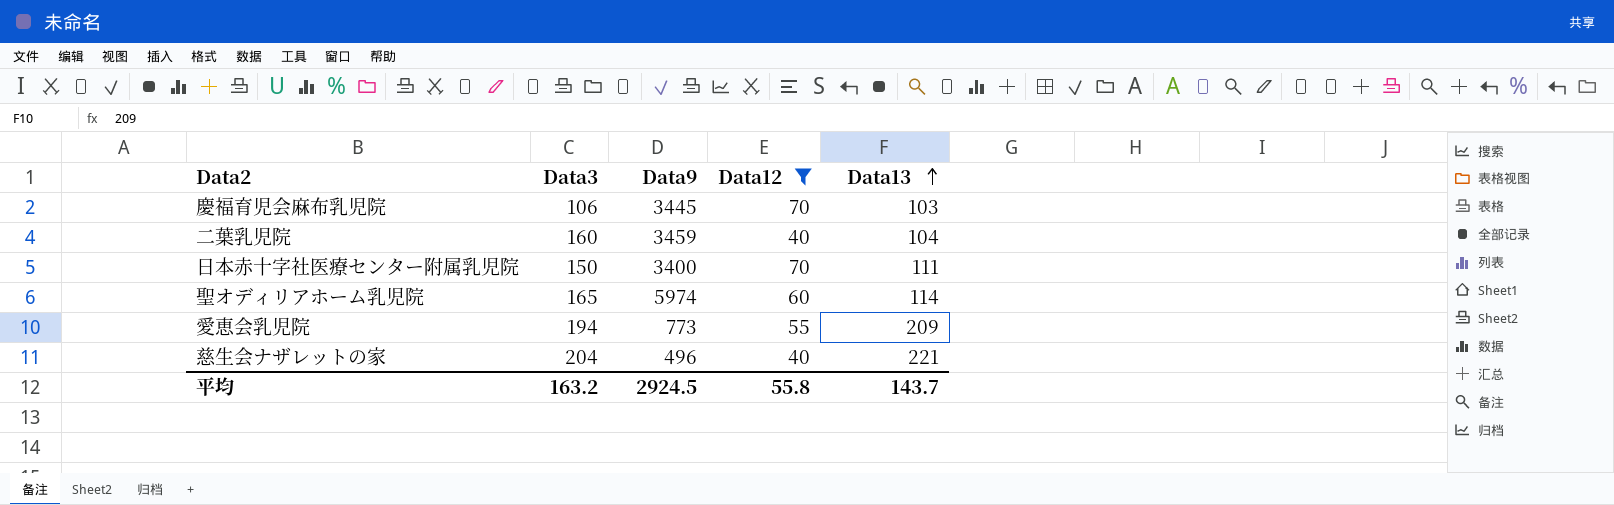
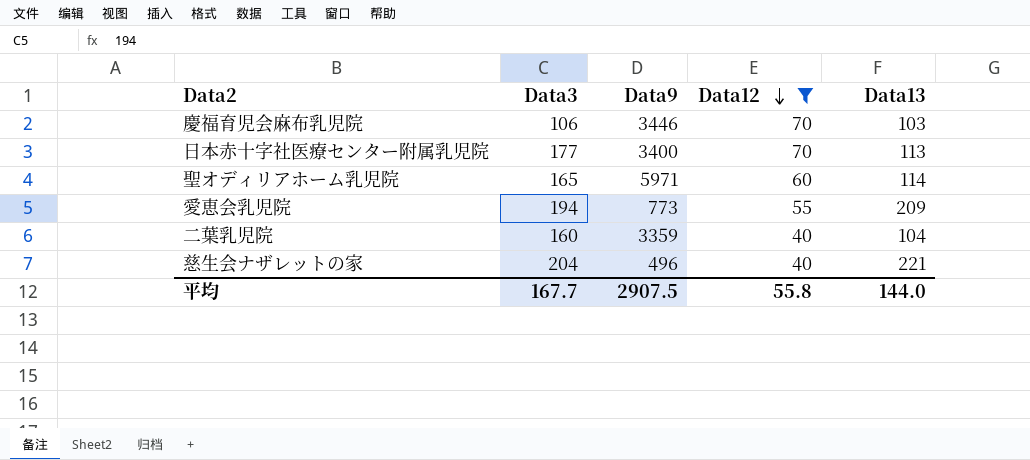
row order: Data13 ascending -> Data12 descending
慶福育児会麻布乳児院 | Data9: 3445 -> 3446
日本赤十字社医療センター附属乳児院 | Data3: 150 -> 177
日本赤十字社医療センター附属乳児院 | Data13: 111 -> 113
聖オディリアホーム乳児院 | Data9: 5974 -> 5971
二葉乳児院 | Data9: 3459 -> 3359
平均 | Data3: 163.2 -> 167.7
平均 | Data9: 2924.5 -> 2907.5
平均 | Data13: 143.7 -> 144.0

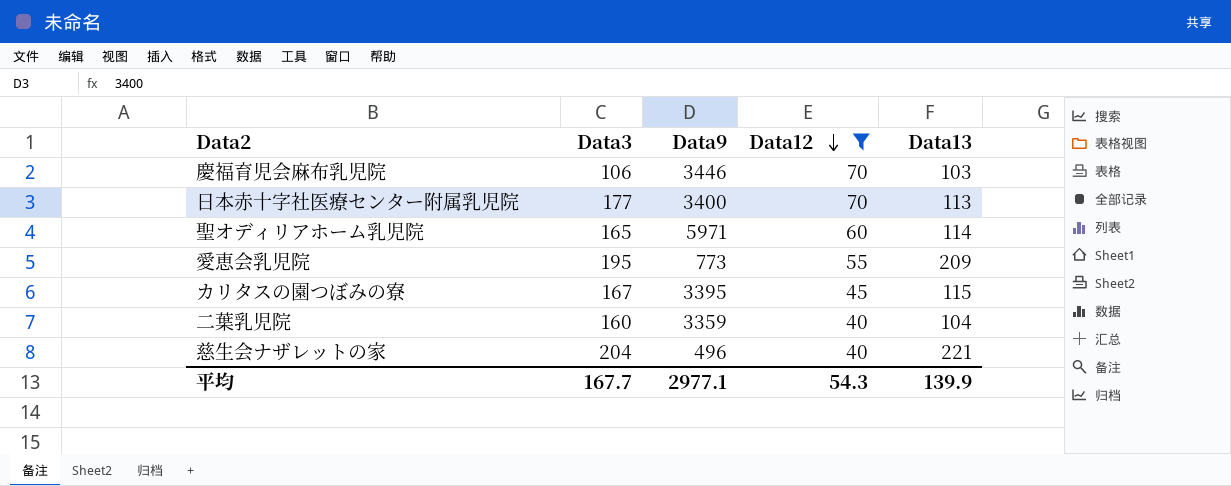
愛恵会乳児院 | Data3: 194 -> 195
row カリタスの園つぼみの寮: none -> 167 | 3395 | 45 | 115
平均 | Data9: 2907.5 -> 2977.1
平均 | Data12: 55.8 -> 54.3
平均 | Data13: 144.0 -> 139.9

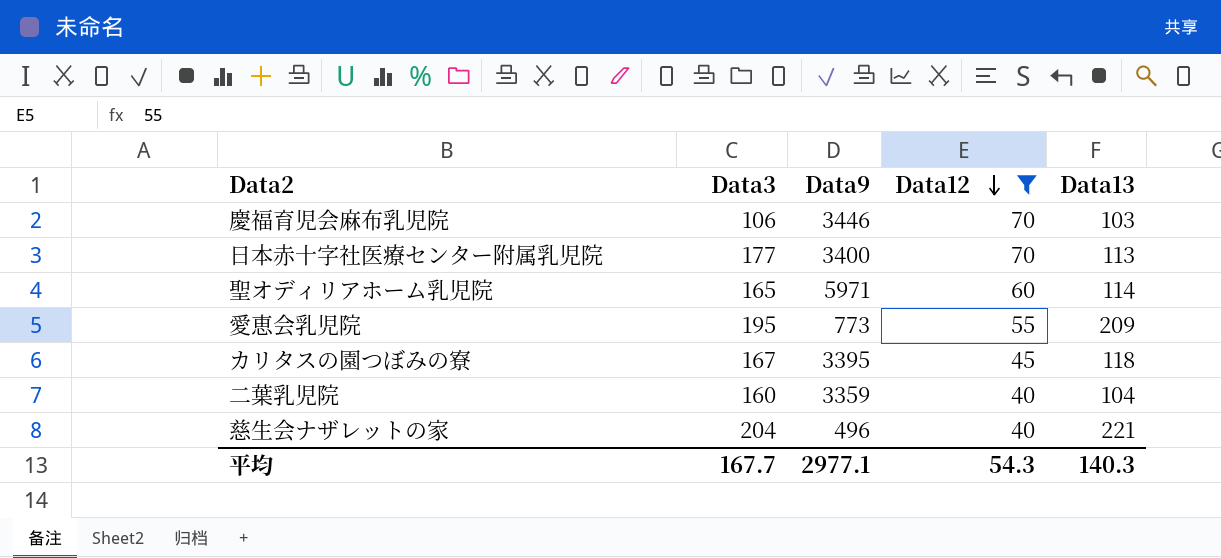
カリタスの園つぼみの寮 | Data13: 115 -> 118
平均 | Data13: 139.9 -> 140.3

